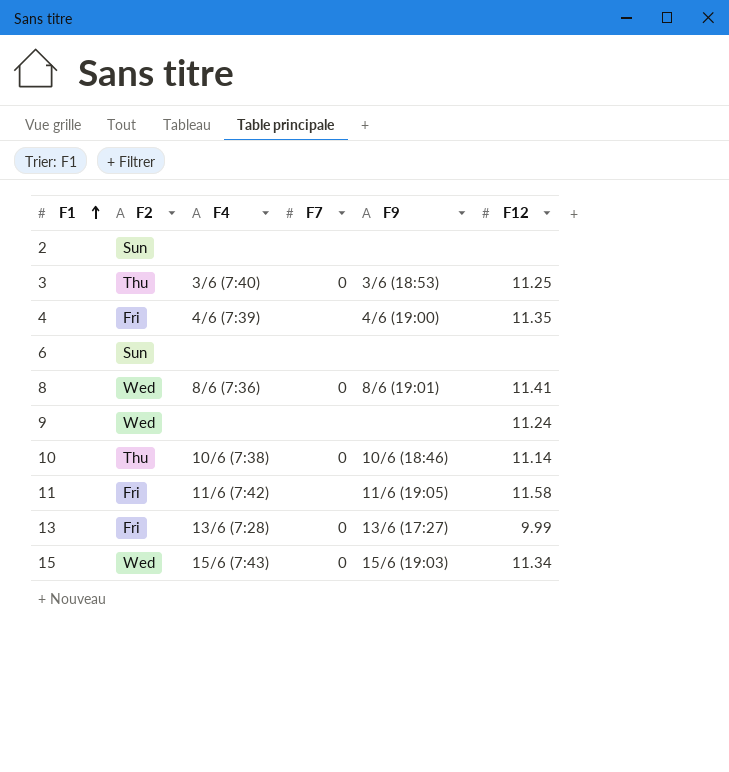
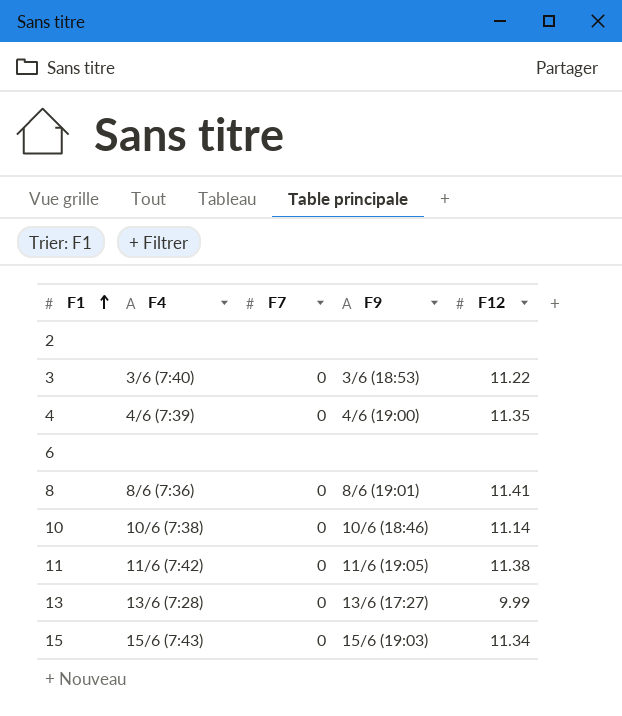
column F2 | position: 2 -> none
row 9: Wed | none | none | none | 11.24 -> none
3 | F12: 11.25 -> 11.22
4 | F7: none -> 0
11 | F7: none -> 0
11 | F12: 11.58 -> 11.38

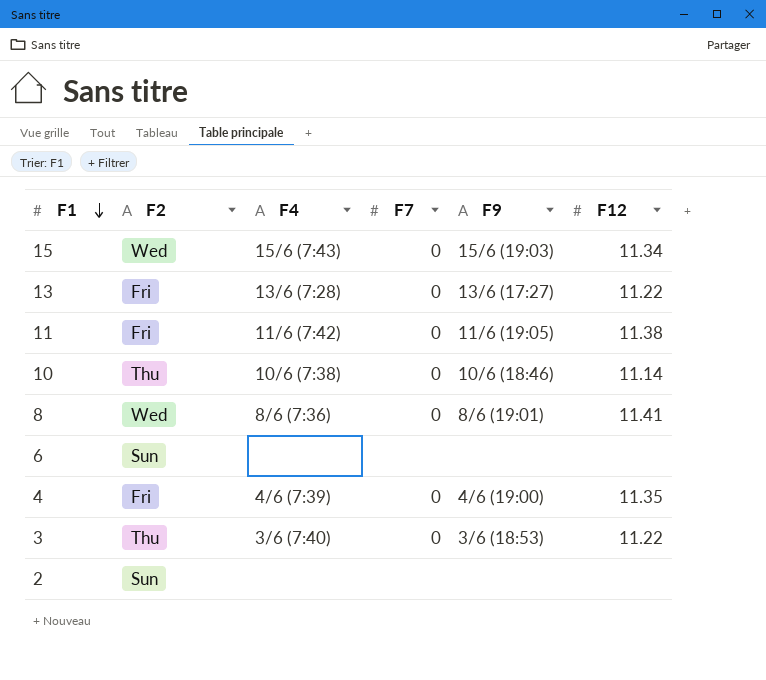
row order: F1 ascending -> F1 descending
column F2 | position: none -> 2
13 | F12: 9.99 -> 11.22

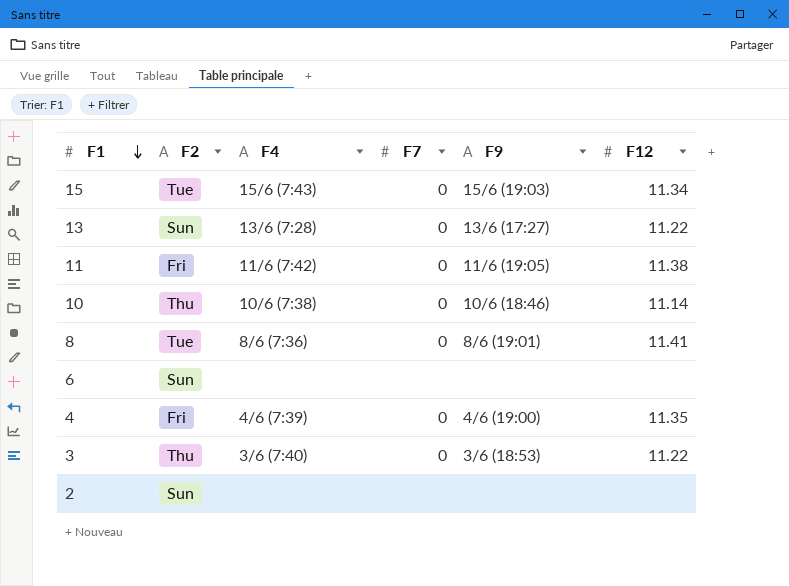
15 | F2: Wed -> Tue
13 | F2: Fri -> Sun
8 | F2: Wed -> Tue

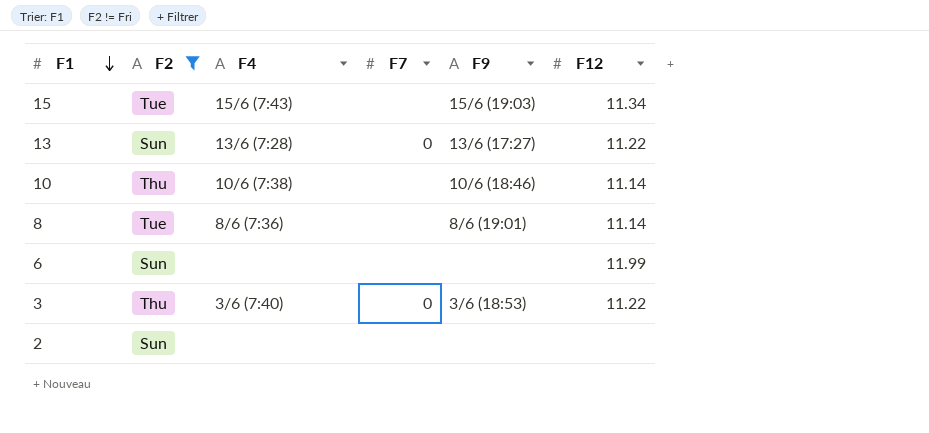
filter: none -> F2 != Fri
15 | F7: 0 -> none
10 | F7: 0 -> none
8 | F7: 0 -> none
8 | F12: 11.41 -> 11.14
6 | F12: none -> 11.99

